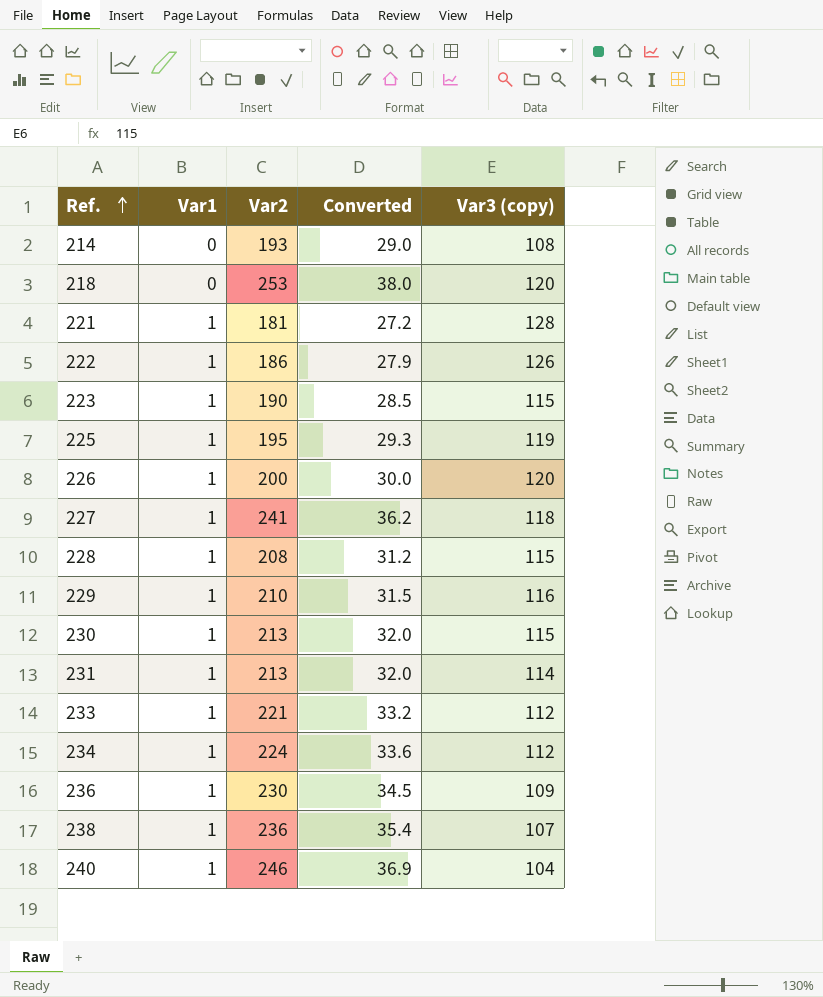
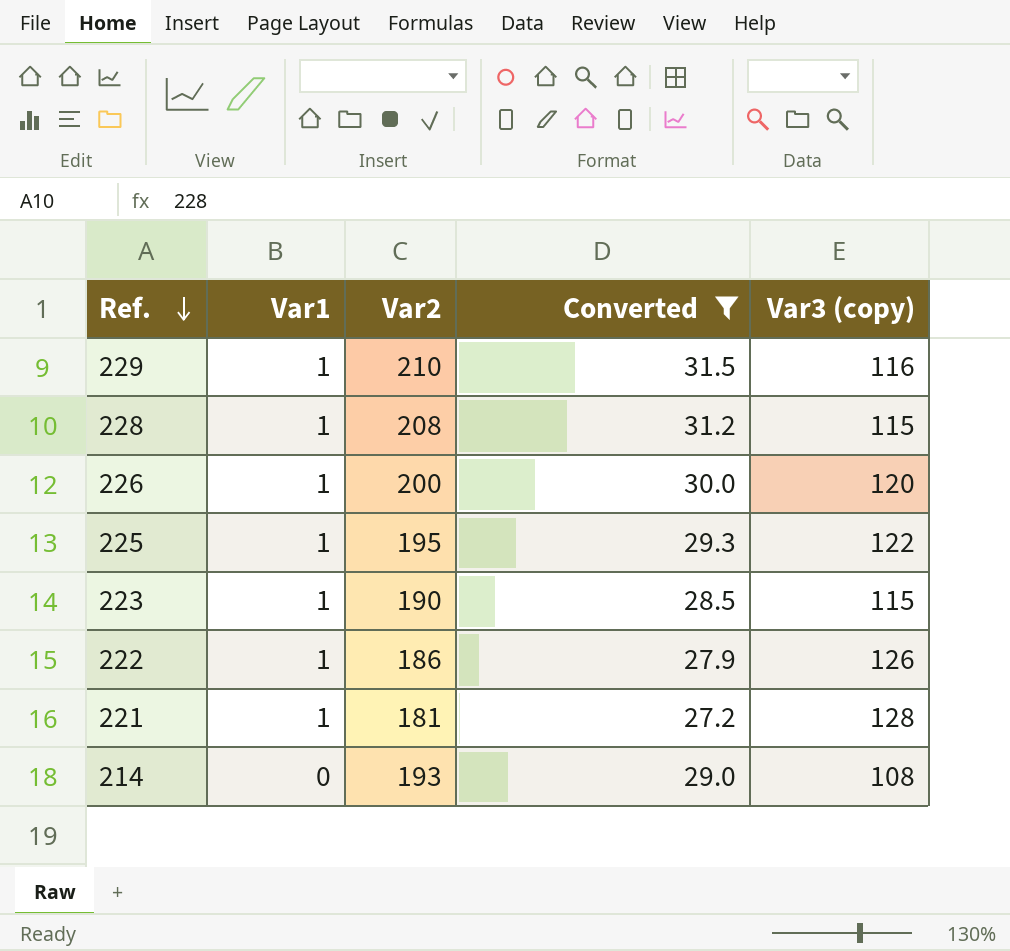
filter: none -> Converted <= 31.5
row order: Ref. ascending -> Ref. descending
225 | Var3 (copy): 119 -> 122

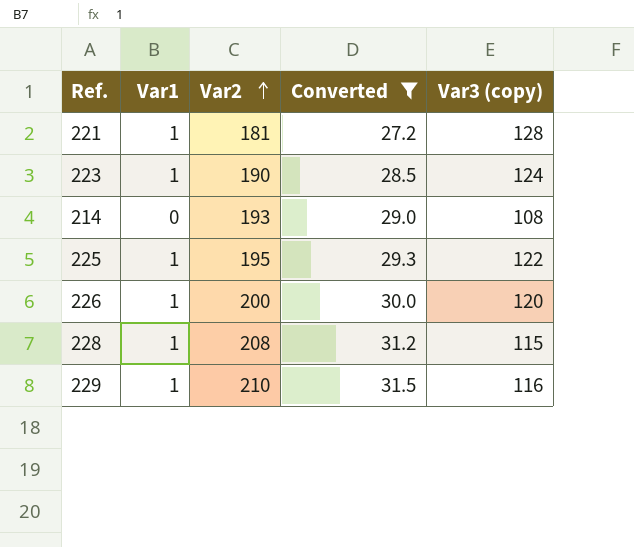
row order: Ref. descending -> Var2 ascending
row 222: 1 | 186 | 27.9 | 126 -> none
223 | Var3 (copy): 115 -> 124

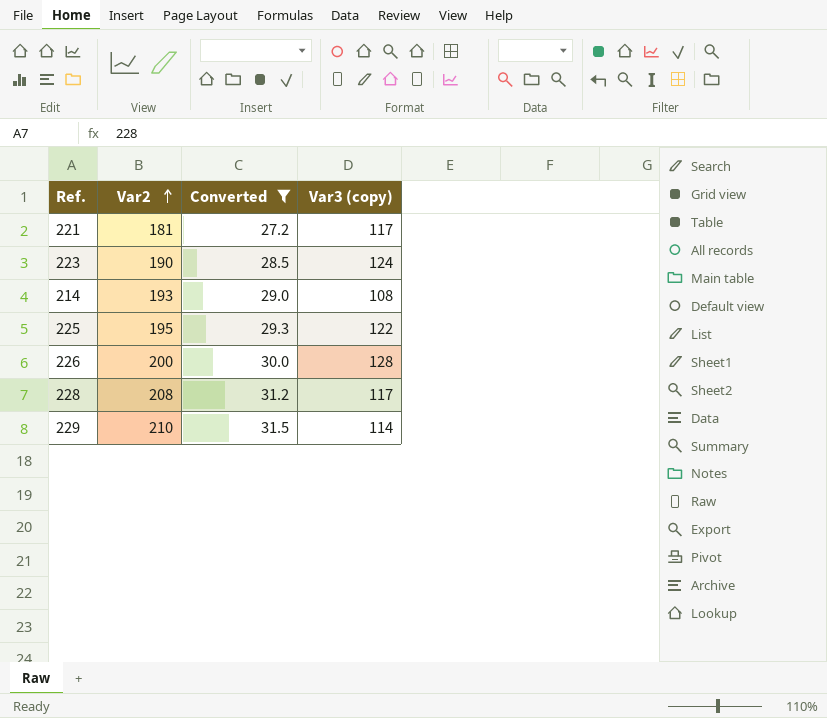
column Var1 | position: 2 -> none
221 | Var3 (copy): 128 -> 117
226 | Var3 (copy): 120 -> 128
228 | Var3 (copy): 115 -> 117
229 | Var3 (copy): 116 -> 114

